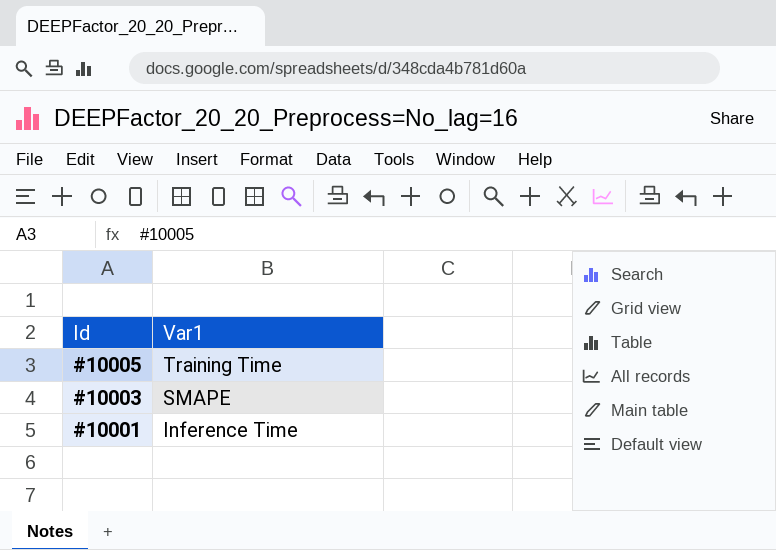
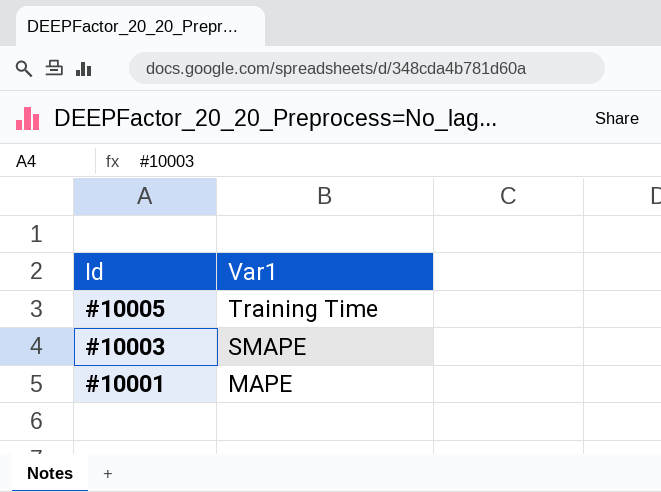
#10001 | Var1: Inference Time -> MAPE

